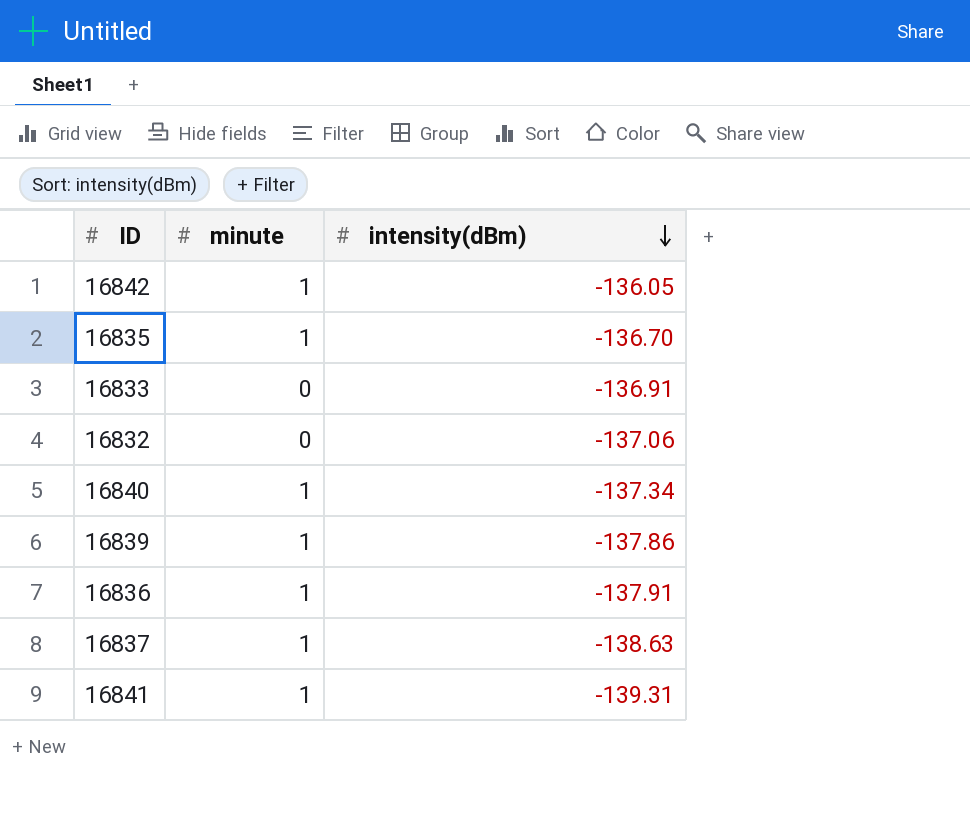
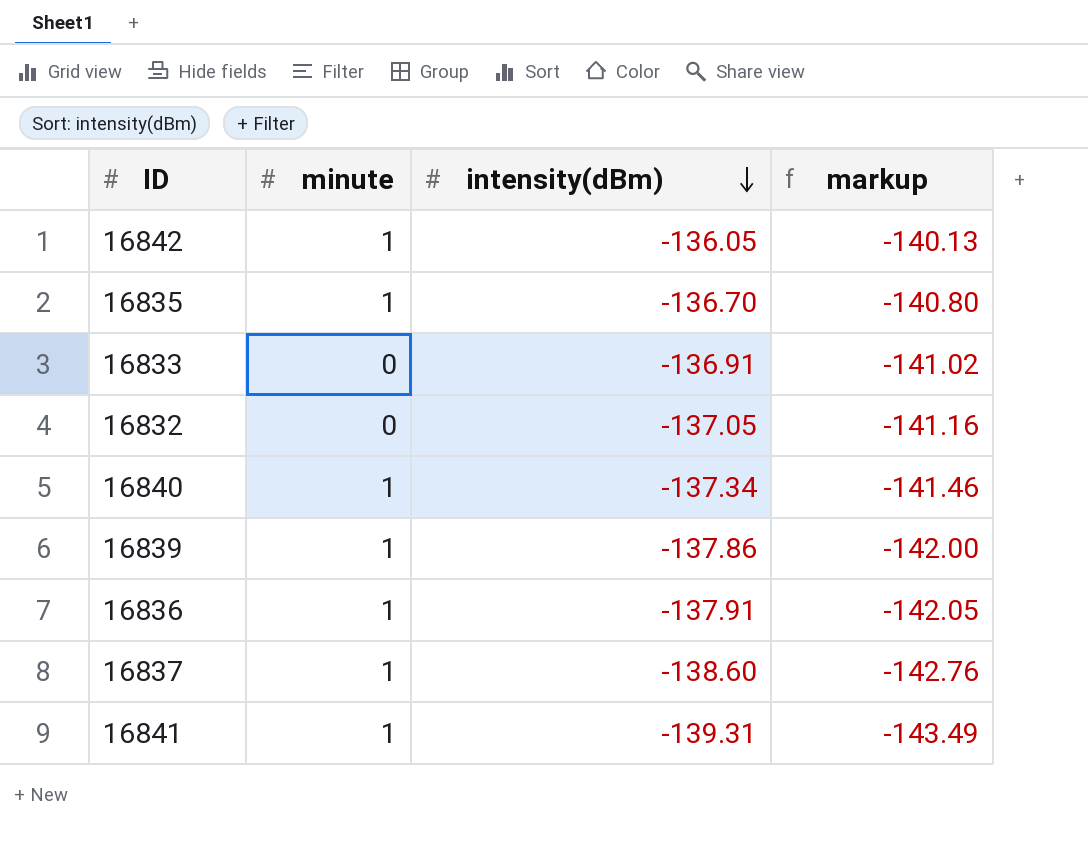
column markup | formula: none -> [intensity(dBm)] * 1.03
16832 | intensity(dBm): -137.06 -> -137.05
16837 | intensity(dBm): -138.63 -> -138.60

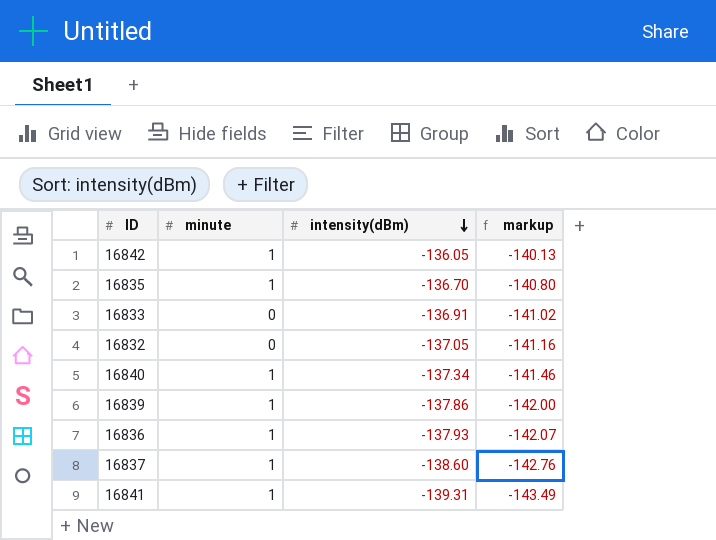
16836 | intensity(dBm): -137.91 -> -137.93
16836 | markup: -142.05 -> -142.07

